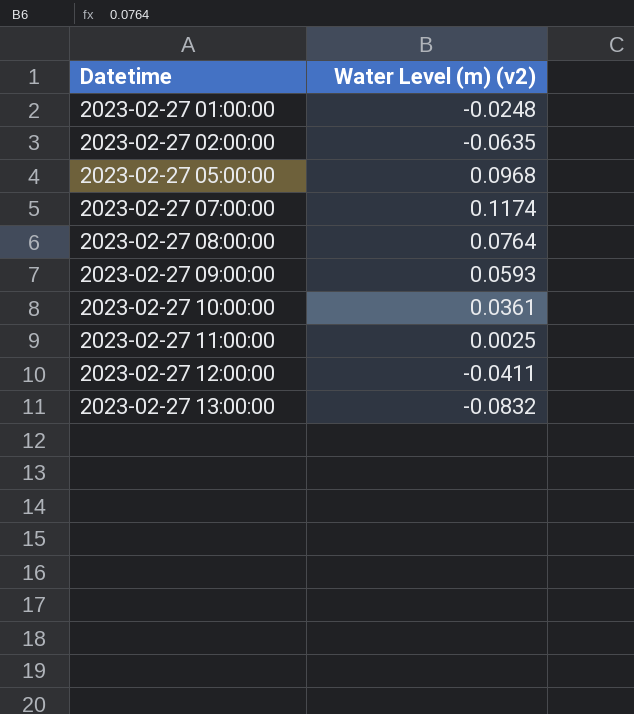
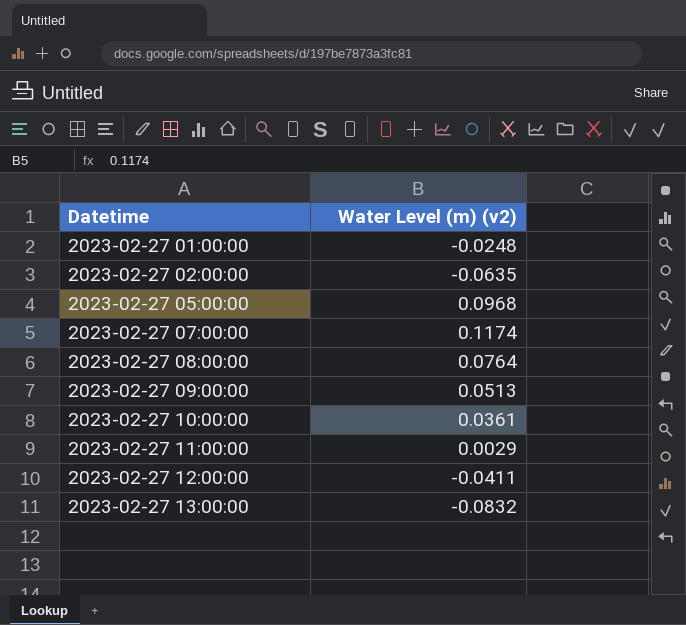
2023-02-27 09:00:00 | Water Level (m) (v2): 0.0593 -> 0.0513
2023-02-27 11:00:00 | Water Level (m) (v2): 0.0025 -> 0.0029

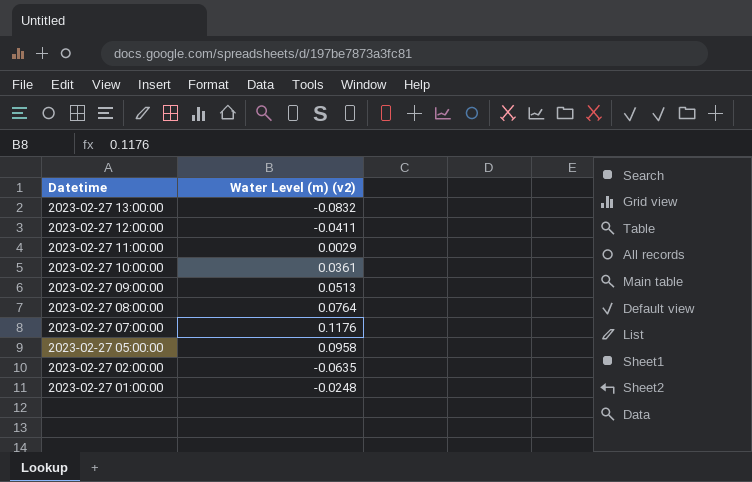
row order: Datetime ascending -> Datetime descending
2023-02-27 07:00:00 | Water Level (m) (v2): 0.1174 -> 0.1176
2023-02-27 05:00:00 | Water Level (m) (v2): 0.0968 -> 0.0958

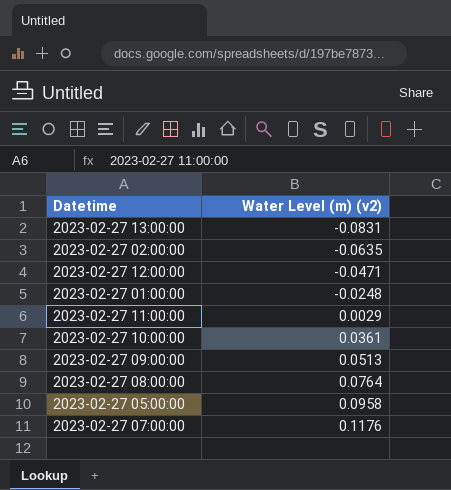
row order: Datetime descending -> Water Level (m) (v2) ascending
2023-02-27 13:00:00 | Water Level (m) (v2): -0.0832 -> -0.0831
2023-02-27 12:00:00 | Water Level (m) (v2): -0.0411 -> -0.0471

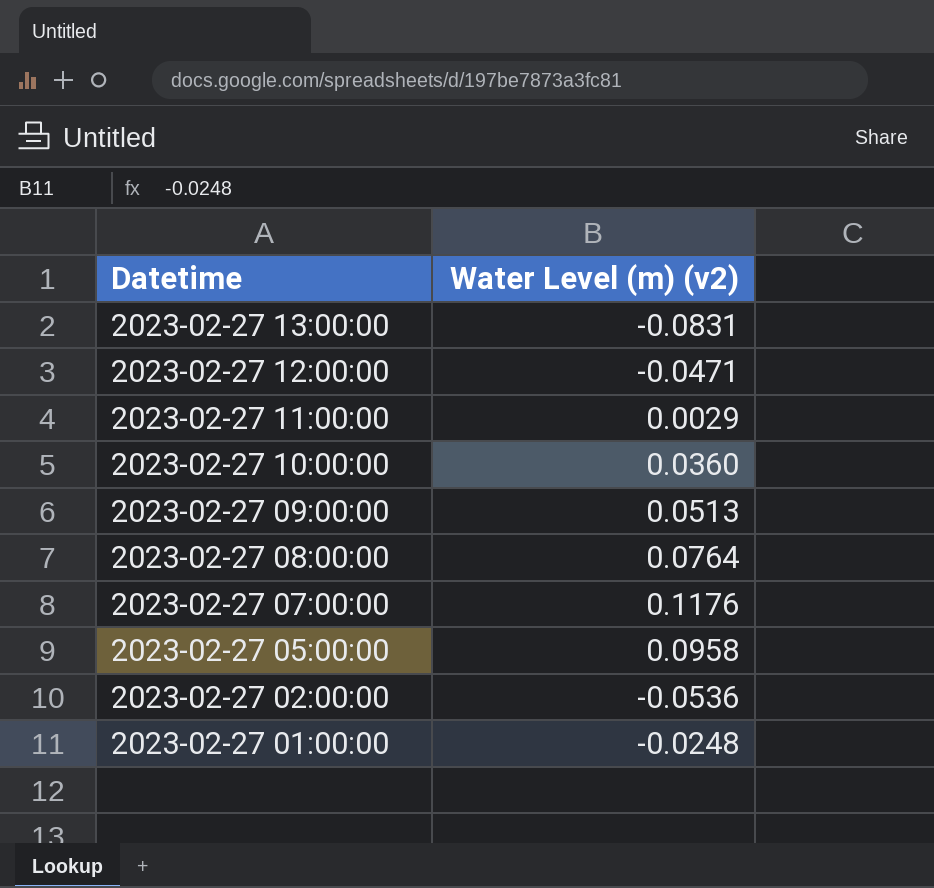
row order: Water Level (m) (v2) ascending -> Datetime descending
2023-02-27 10:00:00 | Water Level (m) (v2): 0.0361 -> 0.0360
2023-02-27 02:00:00 | Water Level (m) (v2): -0.0635 -> -0.0536

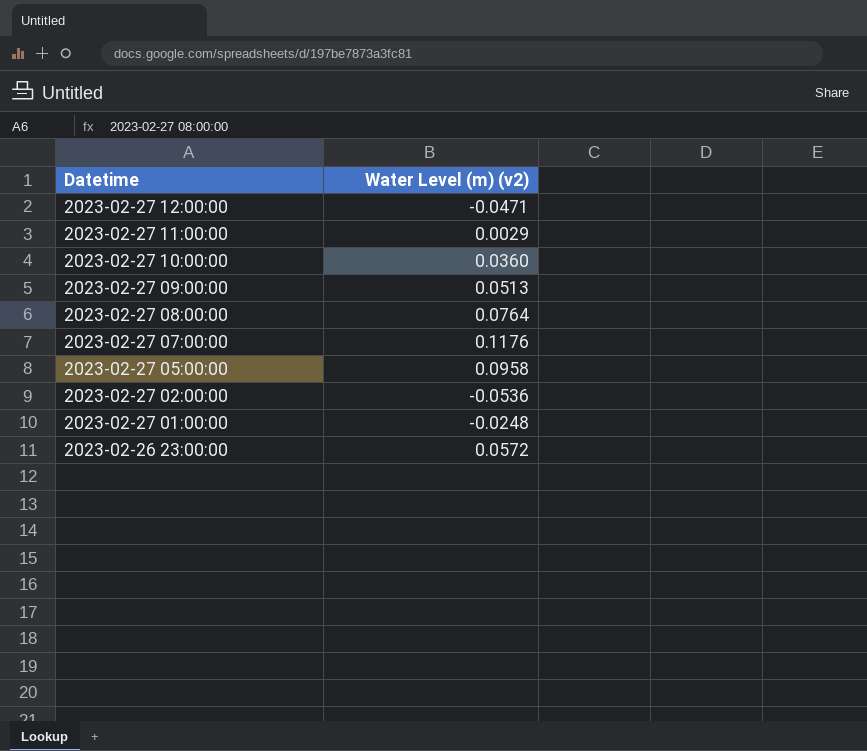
row 2023-02-27 13:00:00: -0.0831 -> none
row 2023-02-26 23:00:00: none -> 0.0572

